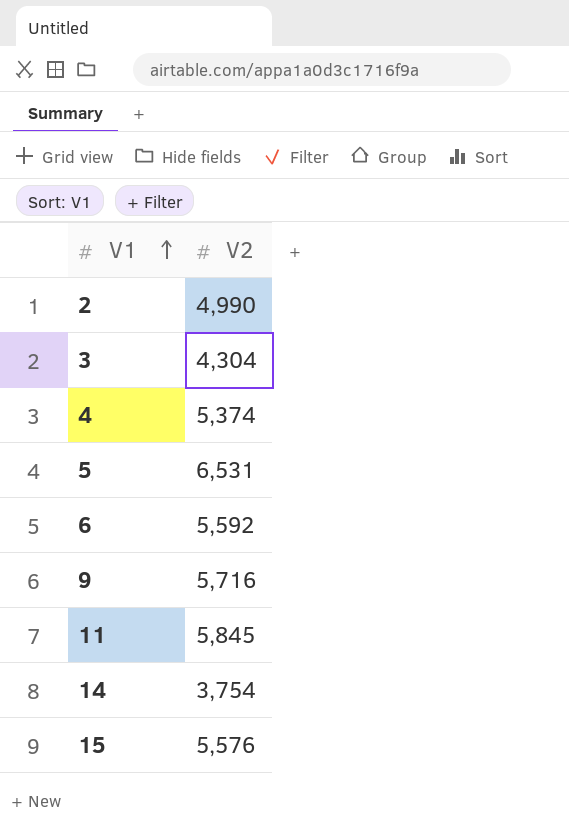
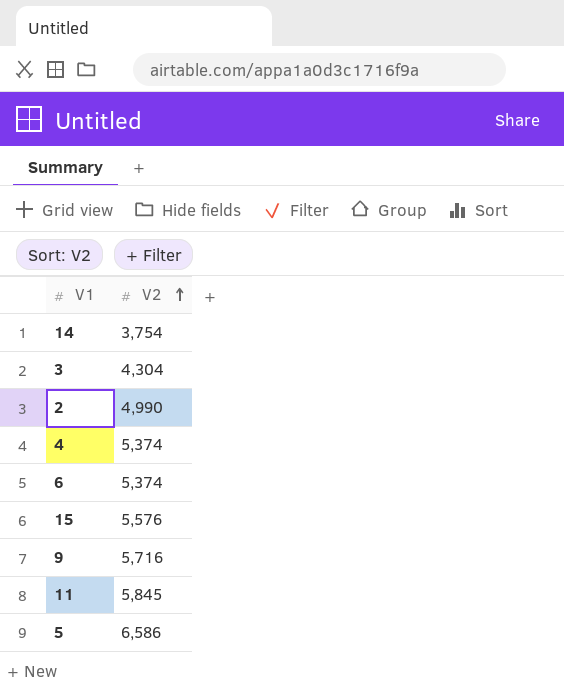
row order: V1 ascending -> V2 ascending
6 | V2: 5,592 -> 5,374
5 | V2: 6,531 -> 6,586

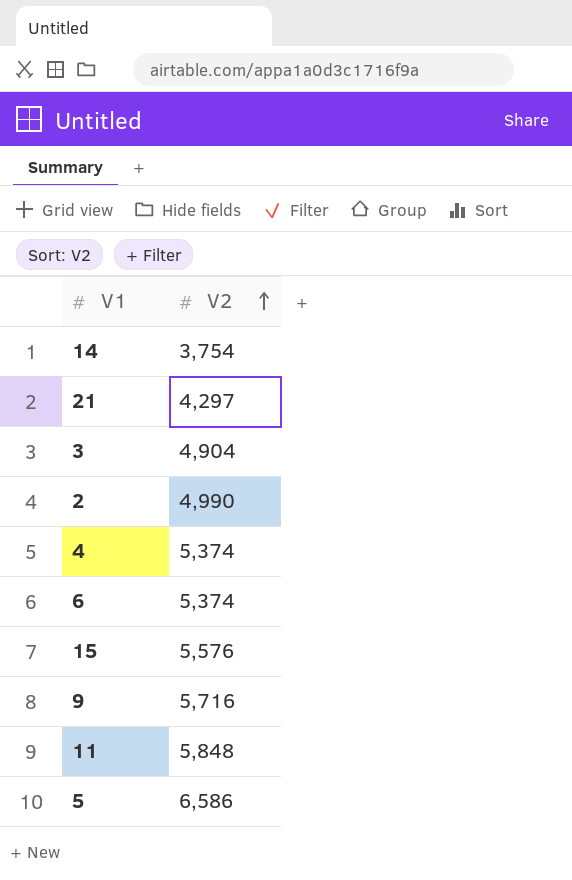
row 21: none -> 4,297
3 | V2: 4,304 -> 4,904
11 | V2: 5,845 -> 5,848

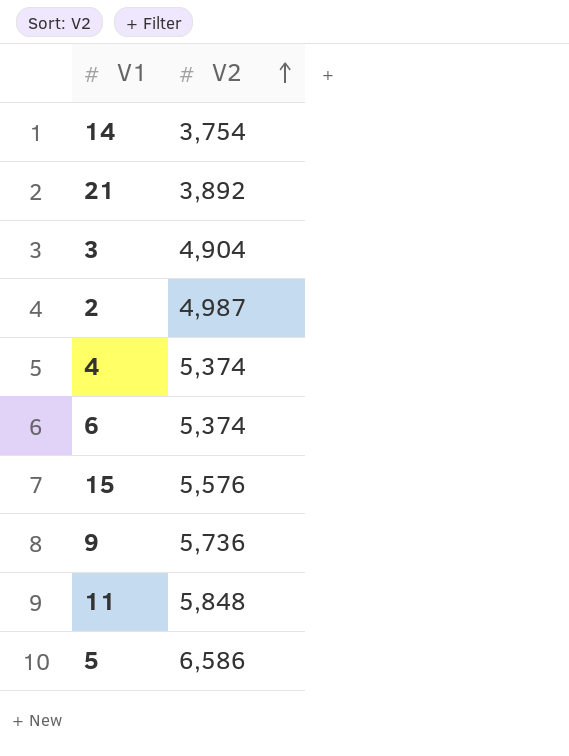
21 | V2: 4,297 -> 3,892
2 | V2: 4,990 -> 4,987
9 | V2: 5,716 -> 5,736

